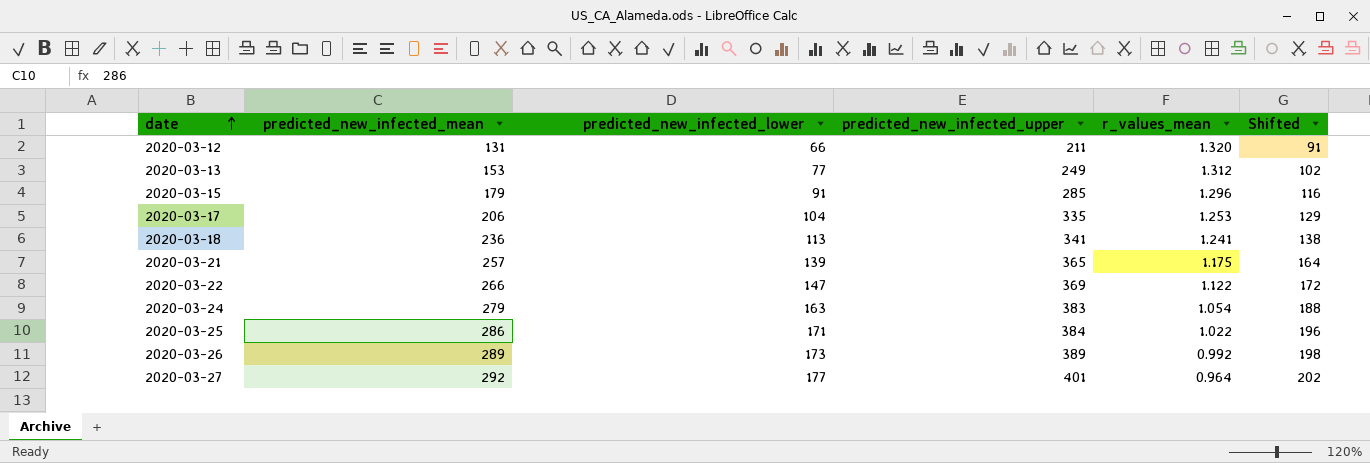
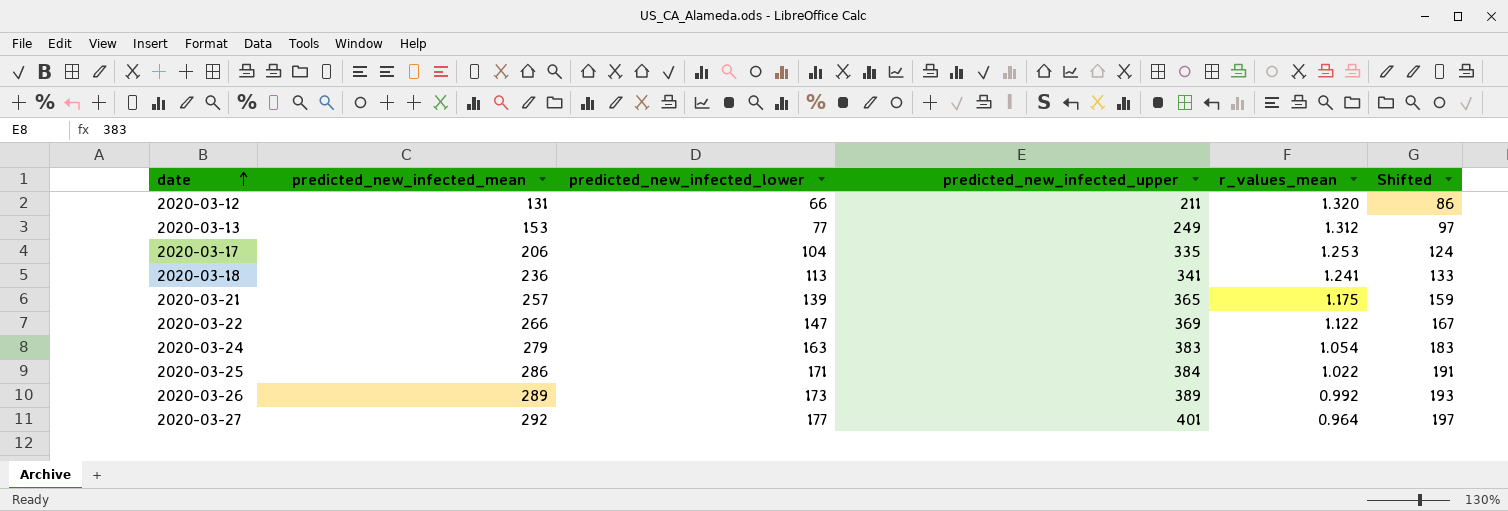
column Shifted | formula: [predicted_new_infected_lower] + 25 -> [predicted_new_infected_lower] + 20
row 2020-03-15: 179 | 91 | 285 | 1.296 | 116 -> none

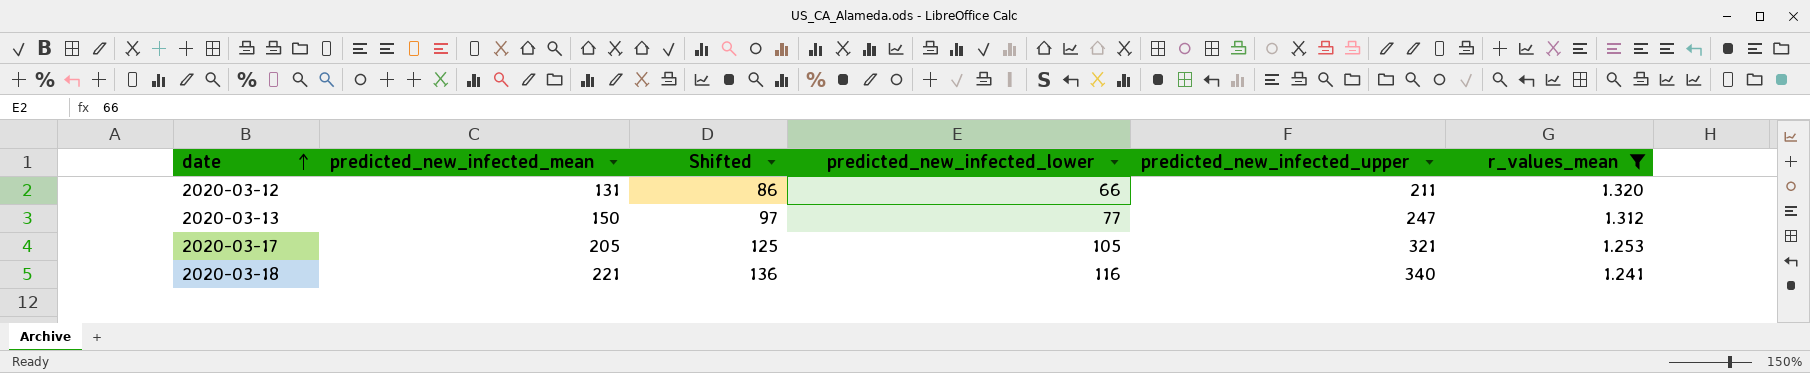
filter: none -> r_values_mean >= 1.241
column Shifted | position: 6 -> 3
2020-03-13 | predicted_new_infected_mean: 153 -> 150
2020-03-13 | predicted_new_infected_upper: 249 -> 247
2020-03-17 | predicted_new_infected_mean: 206 -> 205
2020-03-17 | Shifted: 124 -> 125
2020-03-17 | predicted_new_infected_lower: 104 -> 105
2020-03-17 | predicted_new_infected_upper: 335 -> 321
2020-03-18 | predicted_new_infected_mean: 236 -> 221
2020-03-18 | Shifted: 133 -> 136
2020-03-18 | predicted_new_infected_lower: 113 -> 116
2020-03-18 | predicted_new_infected_upper: 341 -> 340

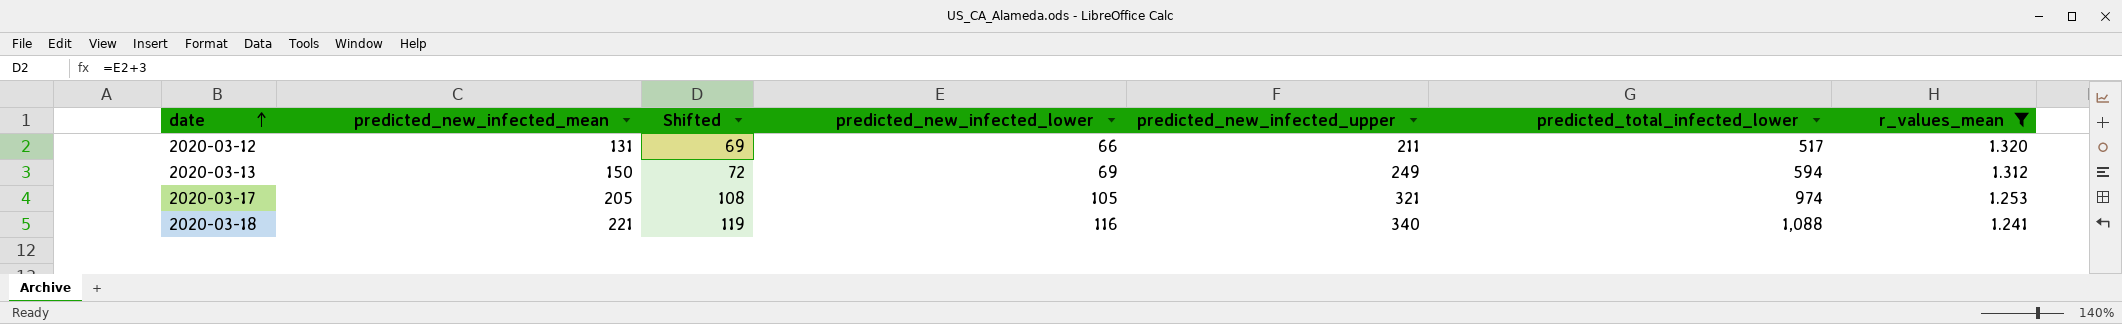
column Shifted | formula: [predicted_new_infected_lower] + 20 -> [predicted_new_infected_lower] + 3
column predicted_total_infected_lower | position: none -> 6
2020-03-13 | predicted_new_infected_lower: 77 -> 69
2020-03-13 | predicted_new_infected_upper: 247 -> 249

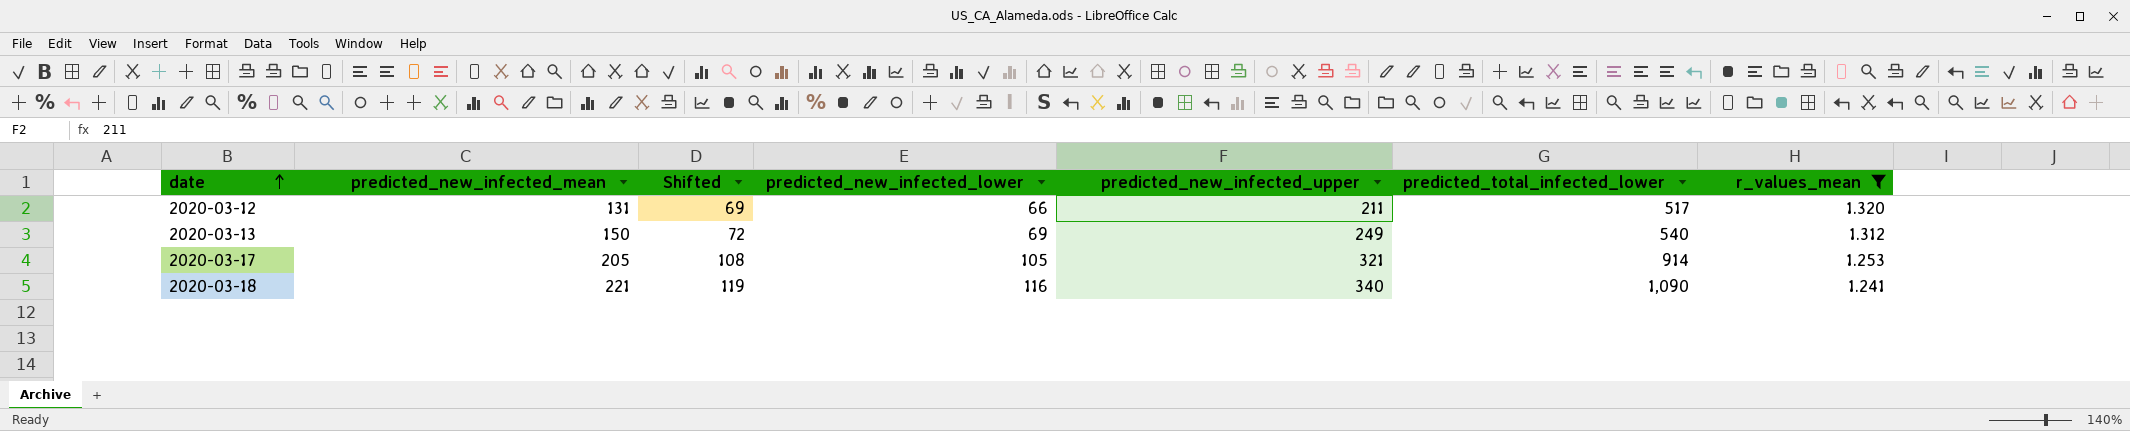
2020-03-13 | predicted_total_infected_lower: 594 -> 540
2020-03-17 | predicted_total_infected_lower: 974 -> 914
2020-03-18 | predicted_total_infected_lower: 1,088 -> 1,090

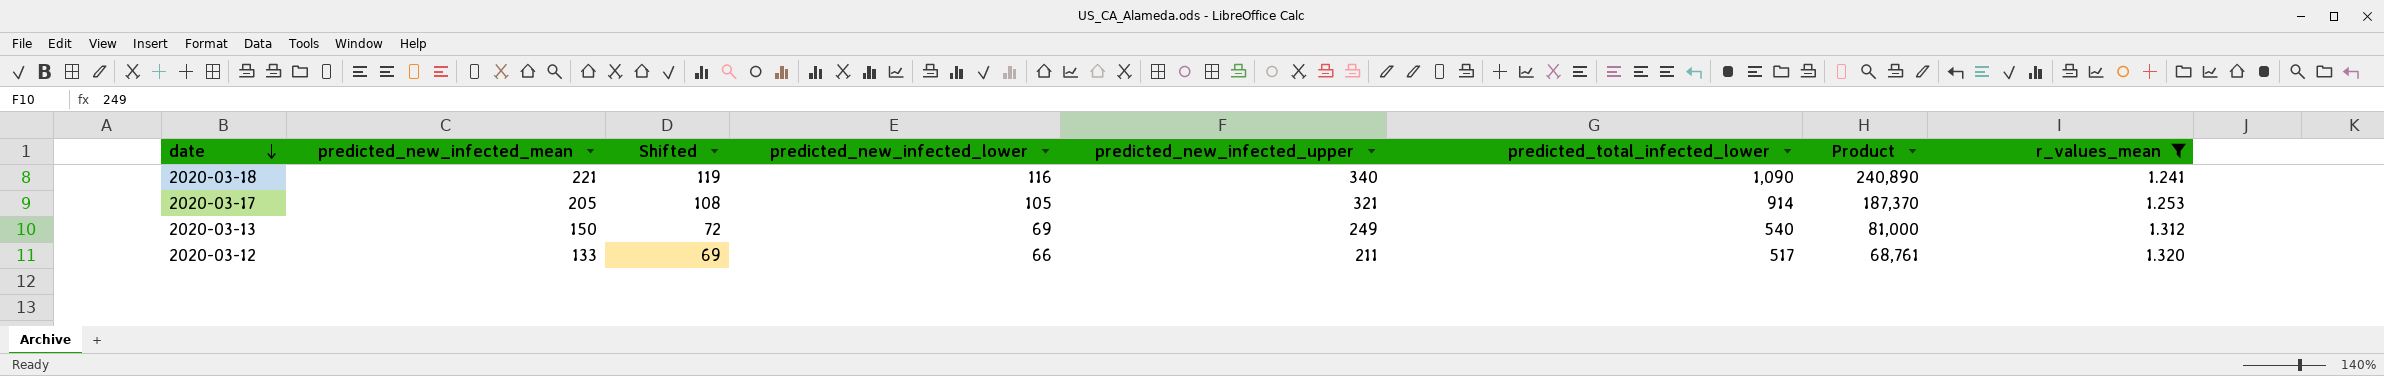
row order: date ascending -> date descending
column Product | formula: none -> [predicted_new_infected_mean] * [predicted_total_infected_lower]
2020-03-12 | predicted_new_infected_mean: 131 -> 133

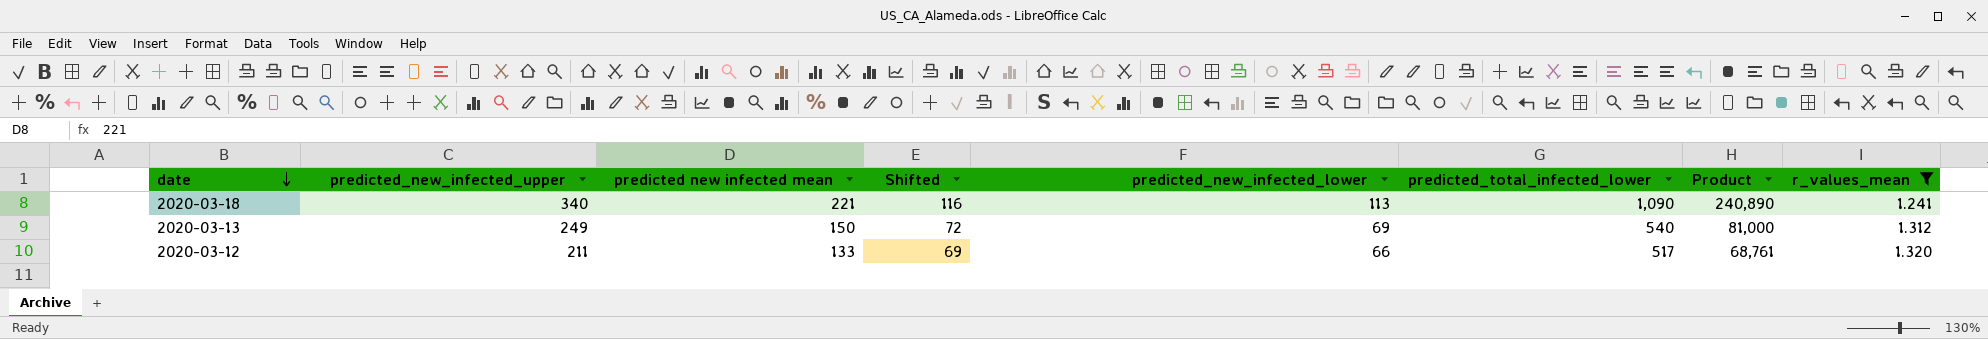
column predicted_new_infected_upper | position: 5 -> 2
column name: predicted_new_infected_mean -> predicted new infected mean
row 2020-03-17: 205 | 108 | 105 | 321 | 914 | 187,370 | 1.253 -> none
2020-03-18 | Shifted: 119 -> 116
2020-03-18 | predicted_new_infected_lower: 116 -> 113

